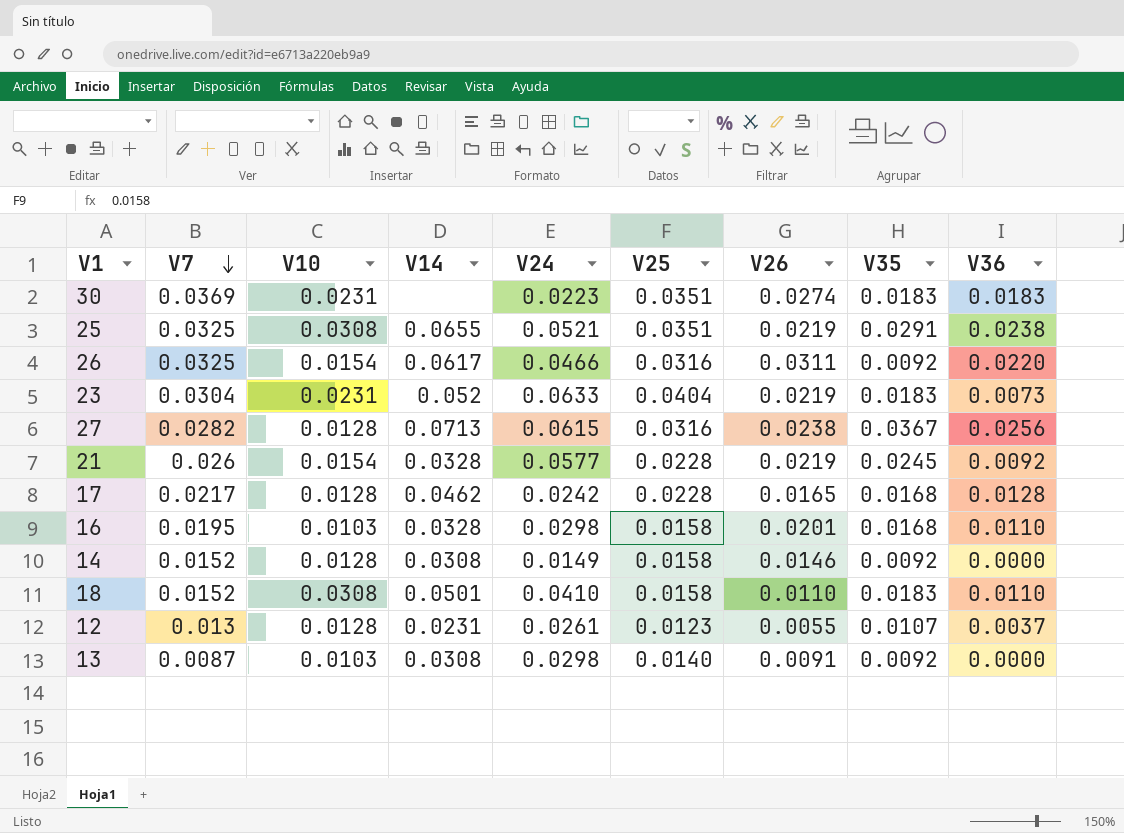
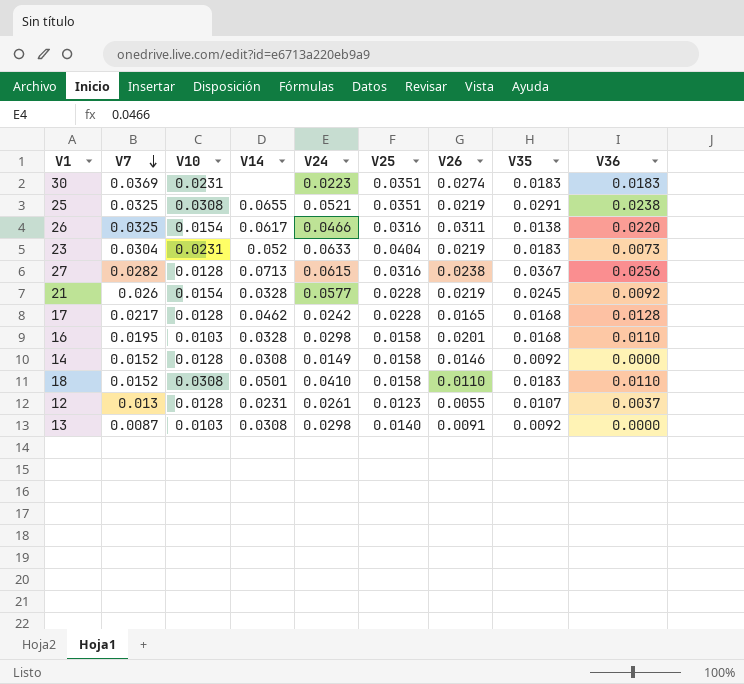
26 | V35: 0.0092 -> 0.0138

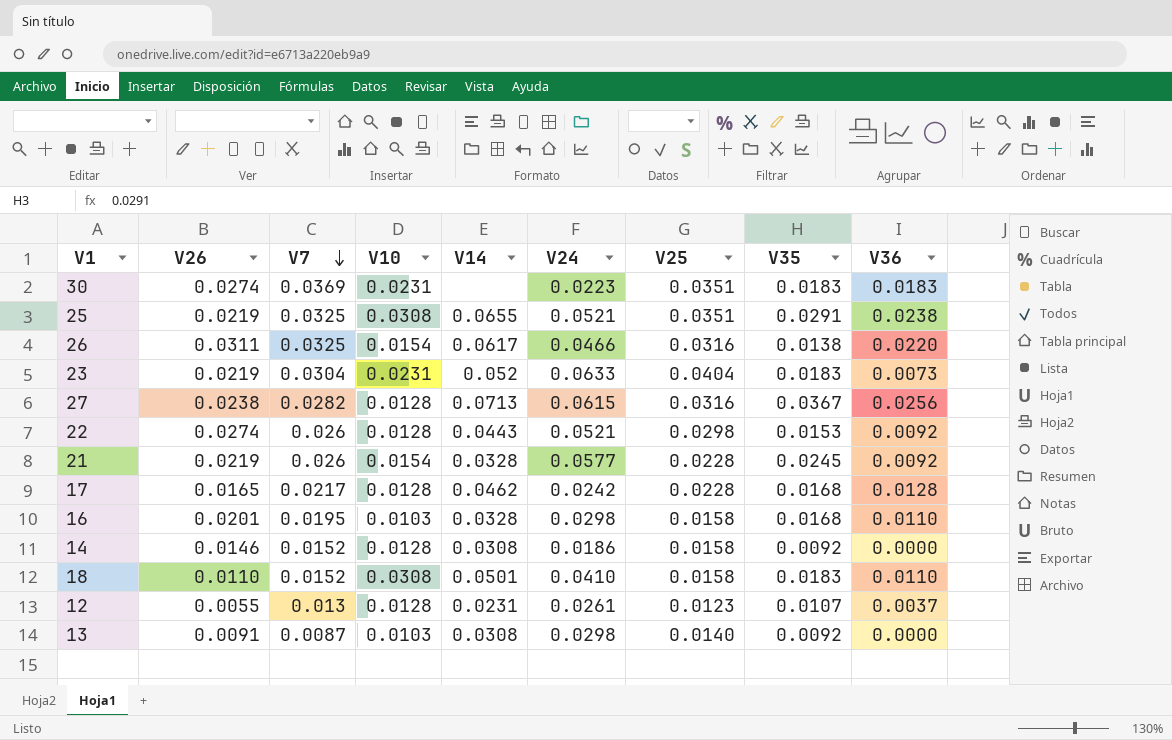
column V26 | position: 7 -> 2
row 22: none -> 0.0274 | 0.026 | 0.0128 | 0.0443 | 0.0521 | 0.0298 | 0.0153 | 0.0092
14 | V24: 0.0149 -> 0.0186

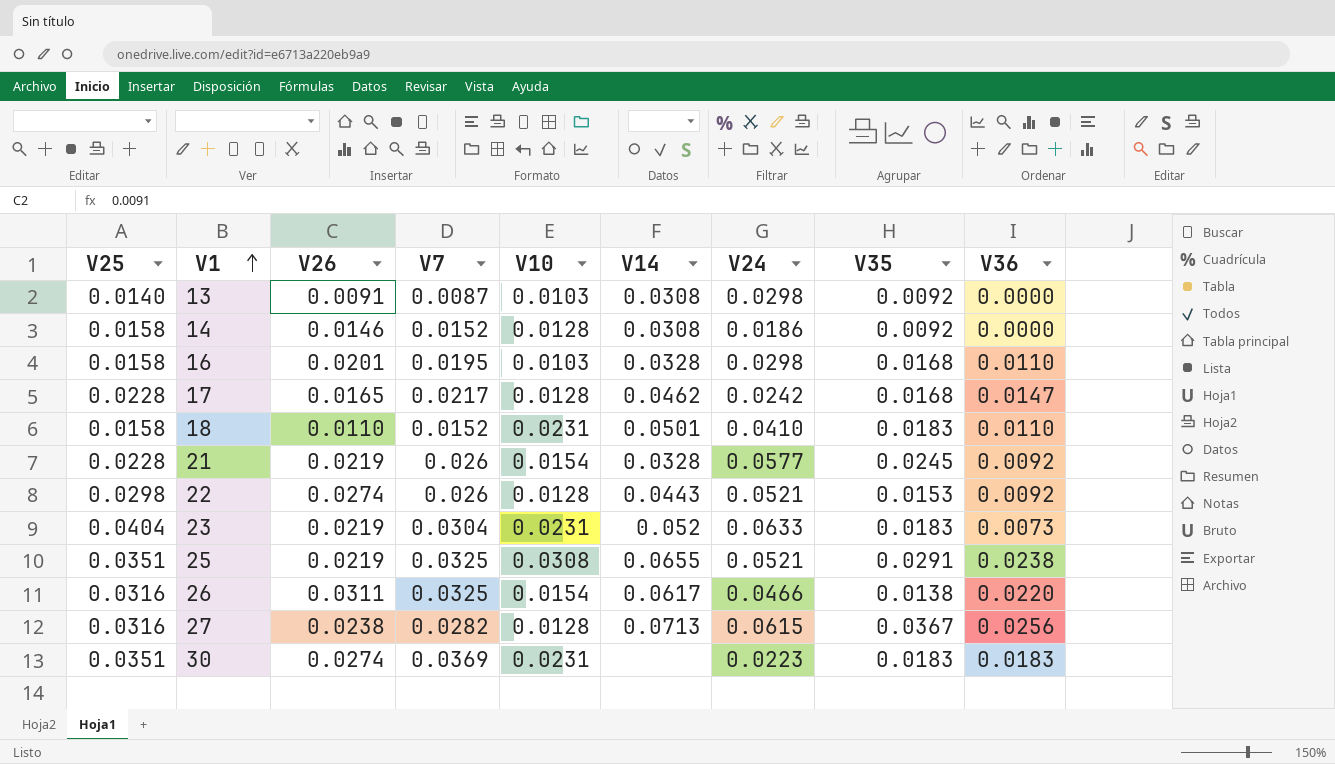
row order: V7 descending -> V1 ascending
column V25 | position: 7 -> 1
row 12: 0.0055 | 0.013 | 0.0128 | 0.0231 | 0.0261 | 0.0123 | 0.0107 | 0.0037 -> none
17 | V36: 0.0128 -> 0.0147
18 | V10: 0.0308 -> 0.0231

